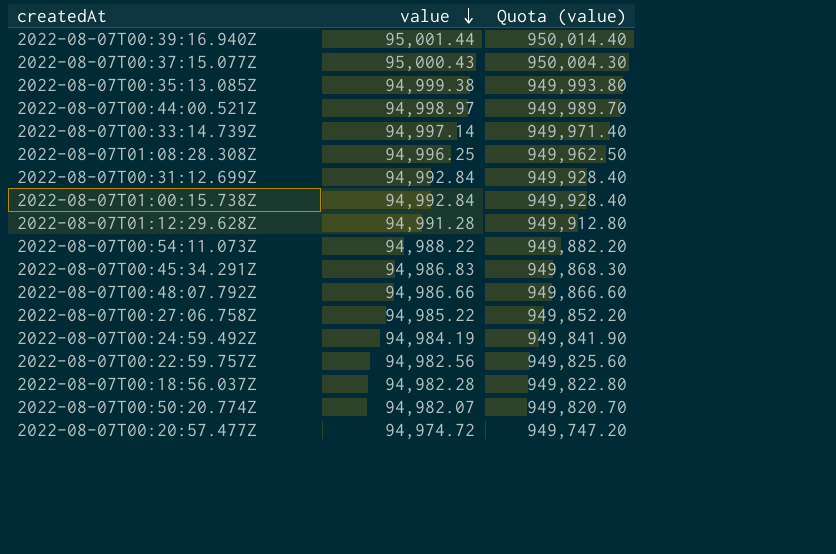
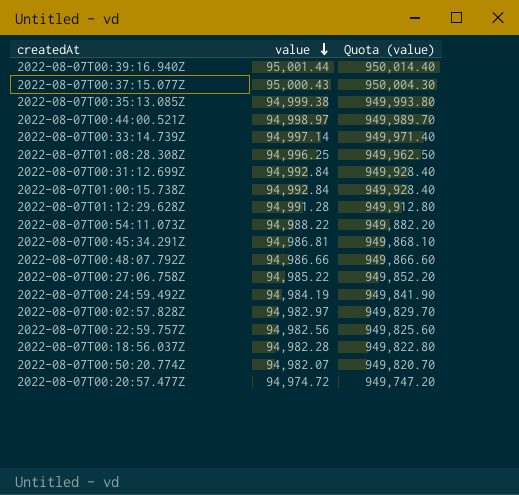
2022-08-07T00:45:34.291Z | value: 94,986.83 -> 94,986.81
2022-08-07T00:45:34.291Z | Quota (value): 949,868.30 -> 949,868.10
row 2022-08-07T00:02:57.828Z: none -> 94,982.97 | 949,829.70

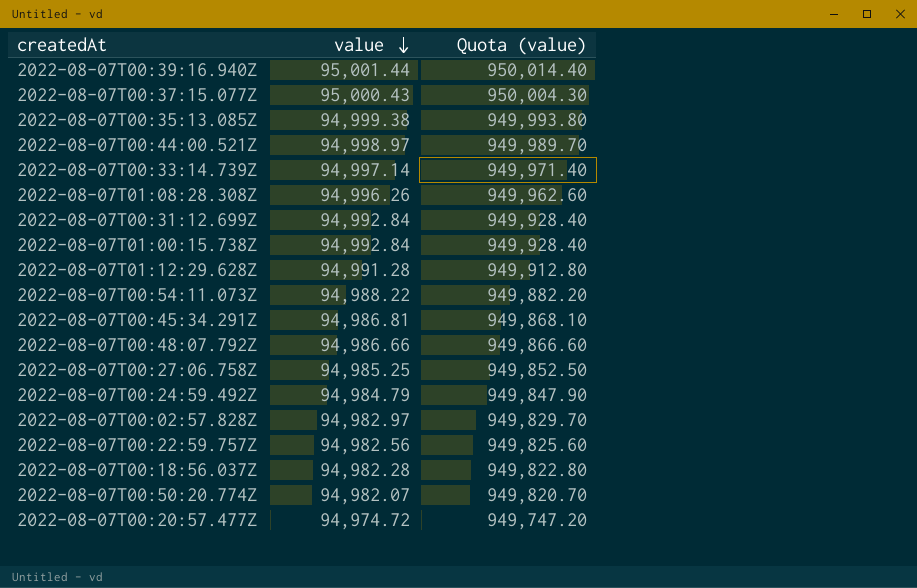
2022-08-07T01:08:28.308Z | value: 94,996.25 -> 94,996.26
2022-08-07T01:08:28.308Z | Quota (value): 949,962.50 -> 949,962.60
2022-08-07T00:27:06.758Z | value: 94,985.22 -> 94,985.25
2022-08-07T00:27:06.758Z | Quota (value): 949,852.20 -> 949,852.50
2022-08-07T00:24:59.492Z | value: 94,984.19 -> 94,984.79
2022-08-07T00:24:59.492Z | Quota (value): 949,841.90 -> 949,847.90

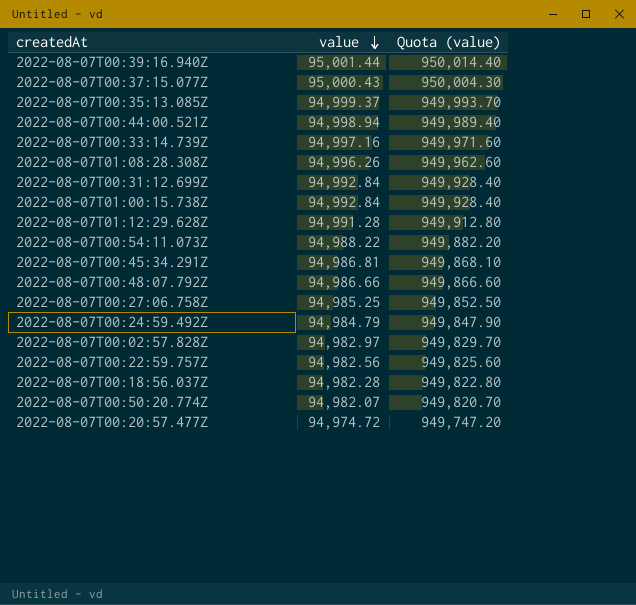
2022-08-07T00:35:13.085Z | value: 94,999.38 -> 94,999.37
2022-08-07T00:35:13.085Z | Quota (value): 949,993.80 -> 949,993.70
2022-08-07T00:44:00.521Z | value: 94,998.97 -> 94,998.94
2022-08-07T00:44:00.521Z | Quota (value): 949,989.70 -> 949,989.40
2022-08-07T00:33:14.739Z | value: 94,997.14 -> 94,997.16
2022-08-07T00:33:14.739Z | Quota (value): 949,971.40 -> 949,971.60

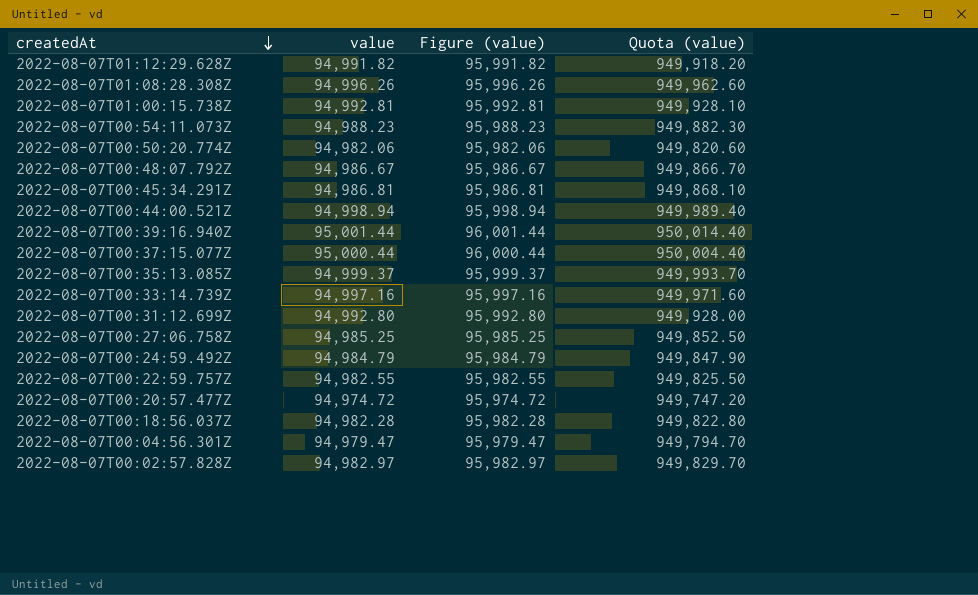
row order: value descending -> createdAt descending
column Figure (value) | formula: none -> [value] + 1000
2022-08-07T01:12:29.628Z | value: 94,991.28 -> 94,991.82
2022-08-07T01:12:29.628Z | Quota (value): 949,912.80 -> 949,918.20
2022-08-07T01:00:15.738Z | value: 94,992.84 -> 94,992.81
2022-08-07T01:00:15.738Z | Quota (value): 949,928.40 -> 949,928.10
2022-08-07T00:54:11.073Z | value: 94,988.22 -> 94,988.23
2022-08-07T00:54:11.073Z | Quota (value): 949,882.20 -> 949,882.30
2022-08-07T00:50:20.774Z | value: 94,982.07 -> 94,982.06
2022-08-07T00:50:20.774Z | Quota (value): 949,820.70 -> 949,820.60
2022-08-07T00:48:07.792Z | value: 94,986.66 -> 94,986.67
2022-08-07T00:48:07.792Z | Quota (value): 949,866.60 -> 949,866.70
2022-08-07T00:37:15.077Z | value: 95,000.43 -> 95,000.44
2022-08-07T00:37:15.077Z | Quota (value): 950,004.30 -> 950,004.40
2022-08-07T00:31:12.699Z | value: 94,992.84 -> 94,992.80
2022-08-07T00:31:12.699Z | Quota (value): 949,928.40 -> 949,928.00
2022-08-07T00:22:59.757Z | value: 94,982.56 -> 94,982.55
2022-08-07T00:22:59.757Z | Quota (value): 949,825.60 -> 949,825.50
row 2022-08-07T00:04:56.301Z: none -> 94,979.47 | 95,979.47 | 949,794.70

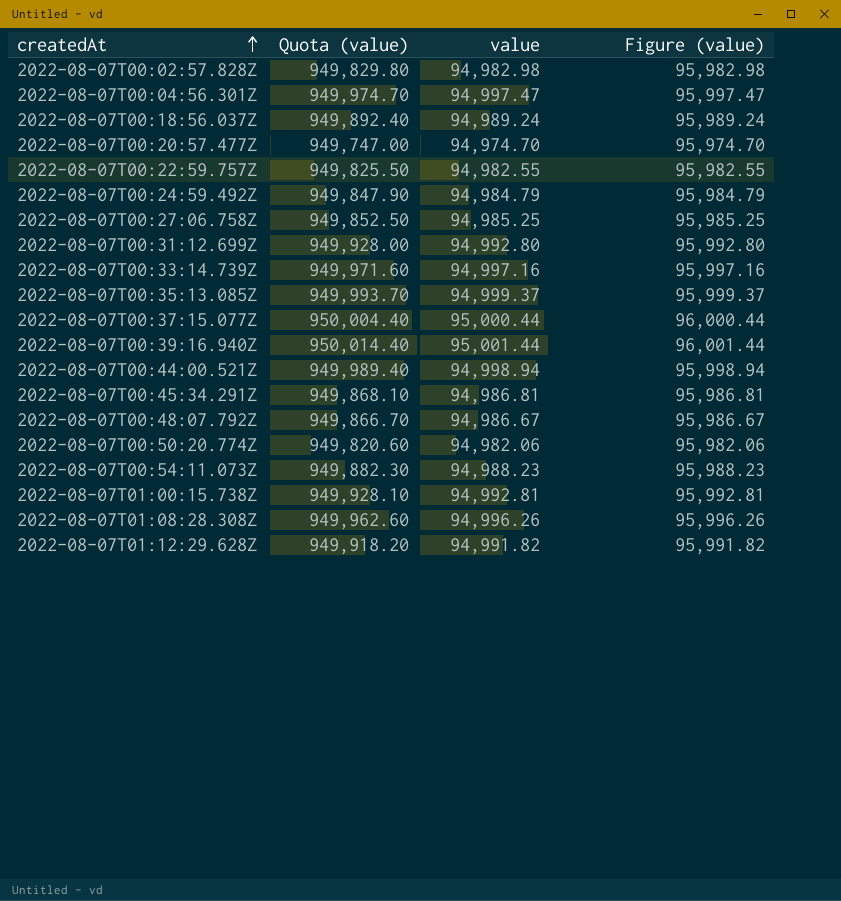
row order: createdAt descending -> createdAt ascending
column Quota (value) | position: 4 -> 2
2022-08-07T00:02:57.828Z | Quota (value): 949,829.70 -> 949,829.80
2022-08-07T00:02:57.828Z | value: 94,982.97 -> 94,982.98
2022-08-07T00:02:57.828Z | Figure (value): 95,982.97 -> 95,982.98
2022-08-07T00:04:56.301Z | Quota (value): 949,794.70 -> 949,974.70
2022-08-07T00:04:56.301Z | value: 94,979.47 -> 94,997.47
2022-08-07T00:04:56.301Z | Figure (value): 95,979.47 -> 95,997.47
2022-08-07T00:18:56.037Z | Quota (value): 949,822.80 -> 949,892.40
2022-08-07T00:18:56.037Z | value: 94,982.28 -> 94,989.24
2022-08-07T00:18:56.037Z | Figure (value): 95,982.28 -> 95,989.24
2022-08-07T00:20:57.477Z | Quota (value): 949,747.20 -> 949,747.00
2022-08-07T00:20:57.477Z | value: 94,974.72 -> 94,974.70
2022-08-07T00:20:57.477Z | Figure (value): 95,974.72 -> 95,974.70

